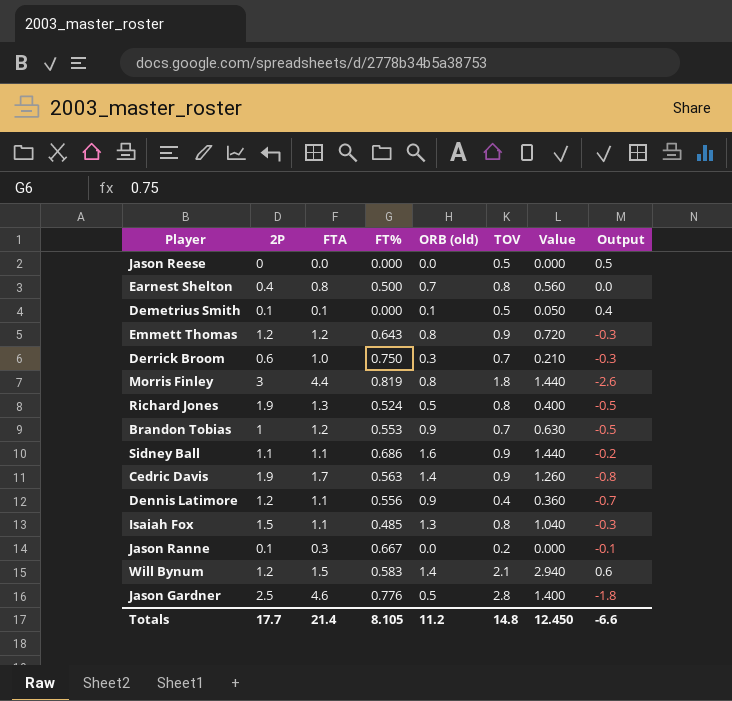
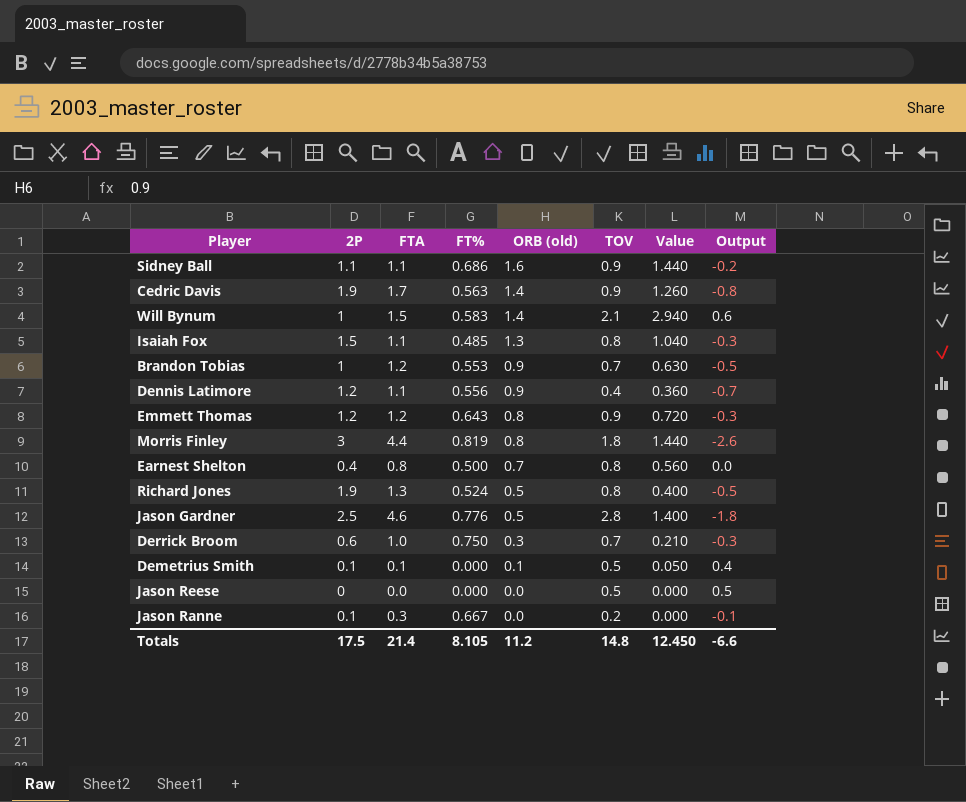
row order: none -> ORB (old) descending
Will Bynum | 2P: 1.2 -> 1
Totals | 2P: 17.7 -> 17.5

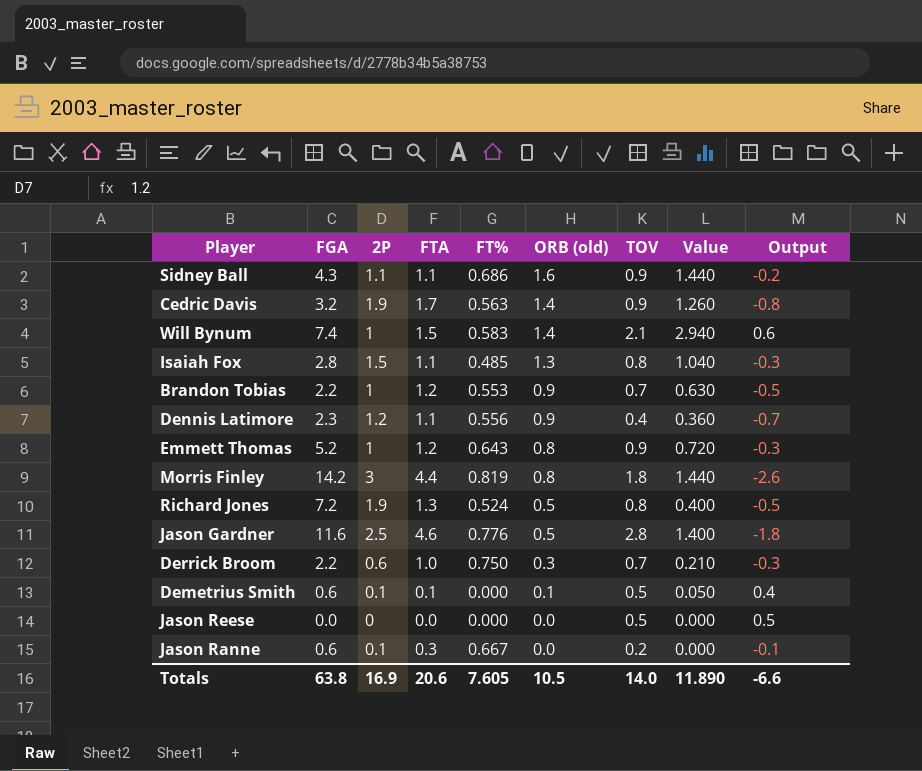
column FGA | position: none -> 2
row Earnest Shelton: 0.4 | 0.8 | 0.500 | 0.7 | 0.8 | 0.560 | 0.0 -> none
Emmett Thomas | 2P: 1.2 -> 1
Totals | 2P: 17.5 -> 16.9
Totals | FTA: 21.4 -> 20.6
Totals | FT%: 8.105 -> 7.605
Totals | ORB (old): 11.2 -> 10.5
Totals | TOV: 14.8 -> 14.0
Totals | Value: 12.450 -> 11.890

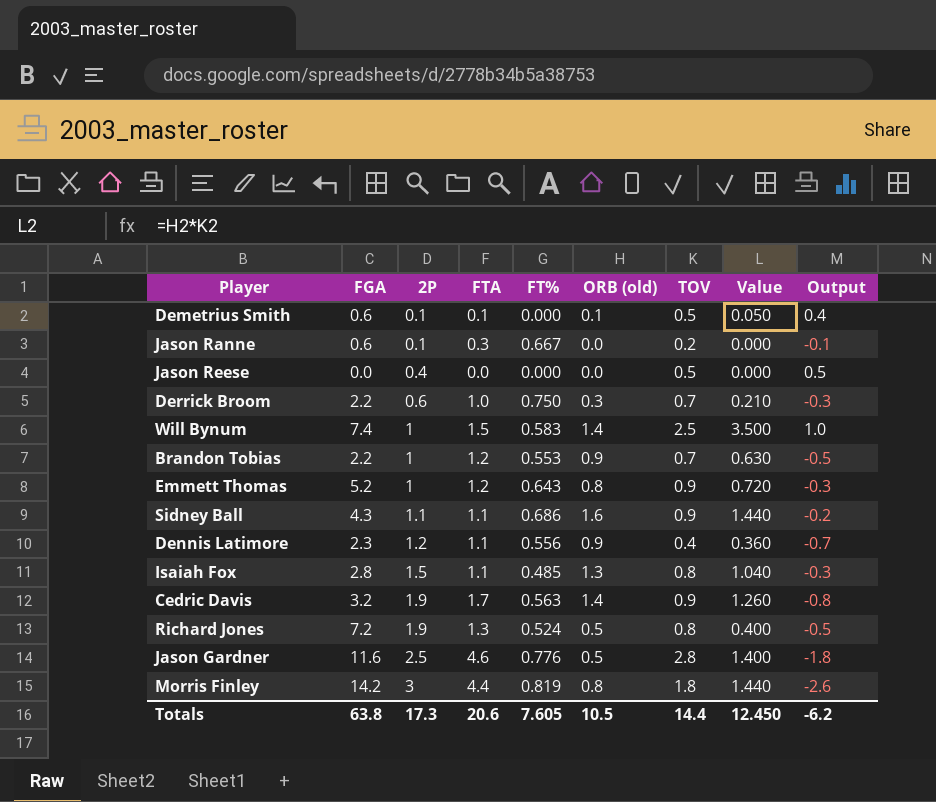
row order: ORB (old) descending -> 2P ascending
Jason Reese | 2P: 0 -> 0.4
Will Bynum | TOV: 2.1 -> 2.5
Will Bynum | Value: 2.940 -> 3.500
Will Bynum | Output: 0.6 -> 1.0
Totals | 2P: 16.9 -> 17.3
Totals | TOV: 14.0 -> 14.4
Totals | Value: 11.890 -> 12.450
Totals | Output: -6.6 -> -6.2

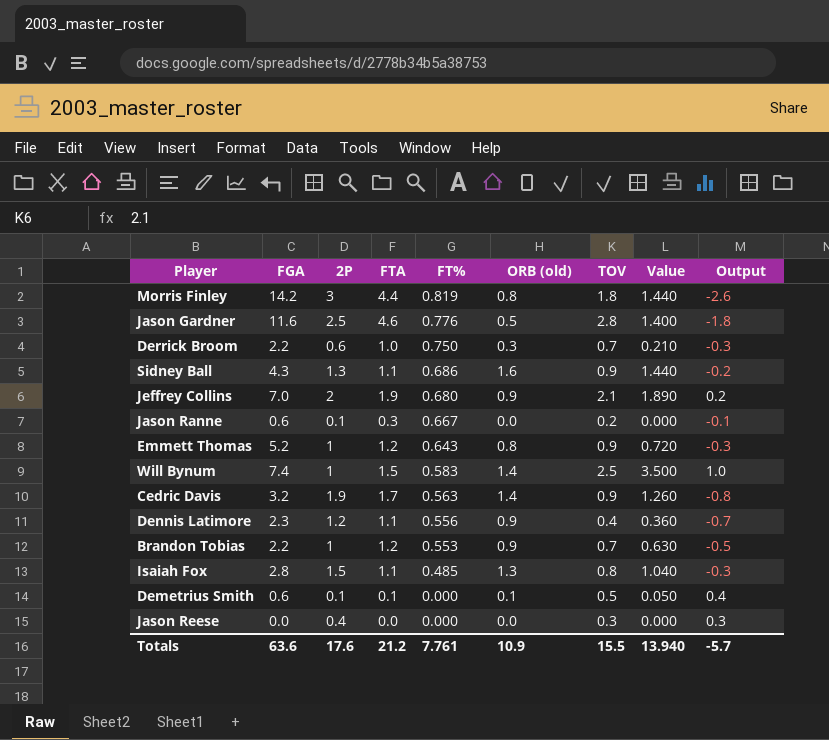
row order: 2P ascending -> FT% descending
row Richard Jones: 7.2 | 1.9 | 1.3 | 0.524 | 0.5 | 0.8 | 0.400 | -0.5 -> none
Sidney Ball | 2P: 1.1 -> 1.3
row Jeffrey Collins: none -> 7.0 | 2 | 1.9 | 0.680 | 0.9 | 2.1 | 1.890 | 0.2
Jason Reese | TOV: 0.5 -> 0.3
Jason Reese | Output: 0.5 -> 0.3
Totals | FGA: 63.8 -> 63.6
Totals | 2P: 17.3 -> 17.6
Totals | FTA: 20.6 -> 21.2
Totals | FT%: 7.605 -> 7.761
Totals | ORB (old): 10.5 -> 10.9
Totals | TOV: 14.4 -> 15.5
Totals | Value: 12.450 -> 13.940
Totals | Output: -6.2 -> -5.7

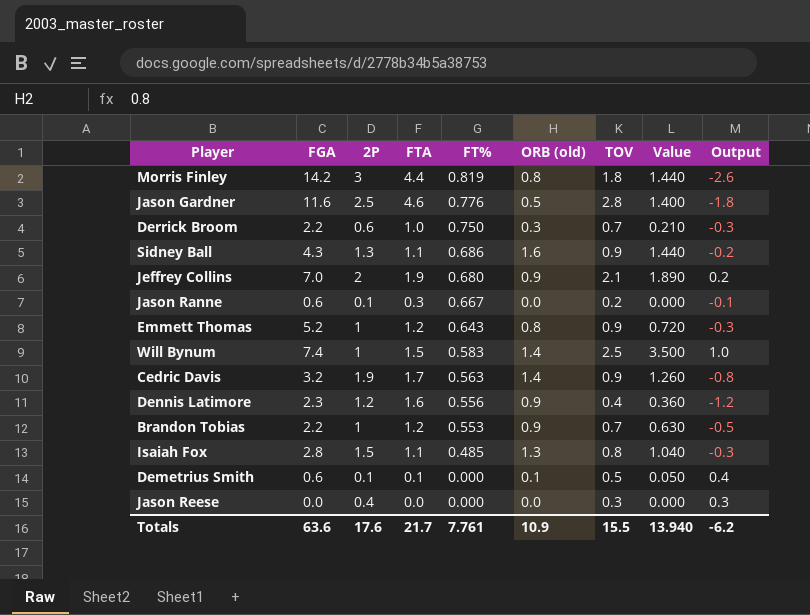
Dennis Latimore | FTA: 1.1 -> 1.6
Dennis Latimore | Output: -0.7 -> -1.2
Totals | FTA: 21.2 -> 21.7
Totals | Output: -5.7 -> -6.2

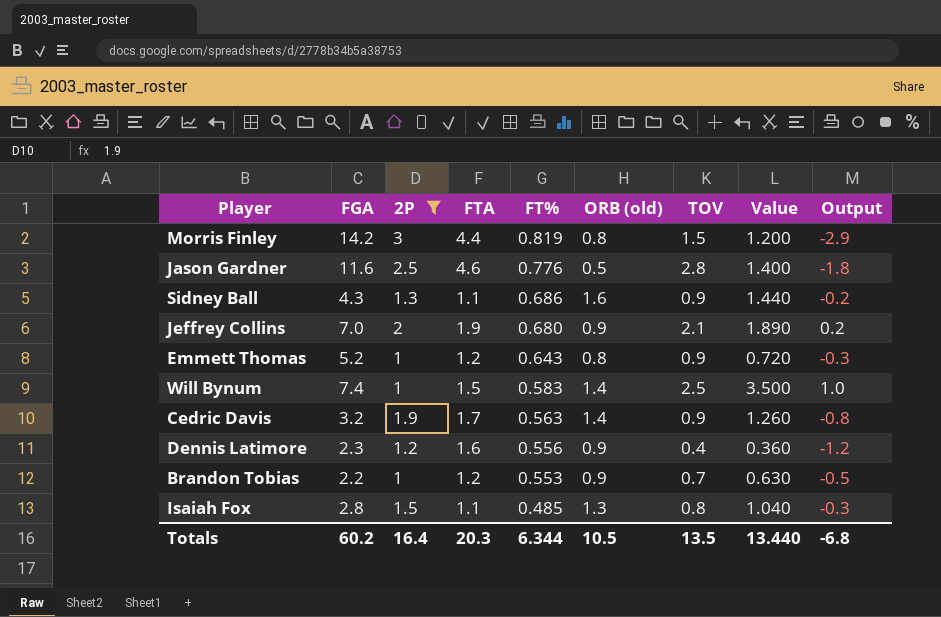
filter: none -> 2P >= 1
Morris Finley | TOV: 1.8 -> 1.5
Morris Finley | Value: 1.440 -> 1.200
Morris Finley | Output: -2.6 -> -2.9
Totals | FGA: 63.6 -> 60.2
Totals | 2P: 17.6 -> 16.4
Totals | FTA: 21.7 -> 20.3
Totals | FT%: 7.761 -> 6.344
Totals | ORB (old): 10.9 -> 10.5
Totals | TOV: 15.5 -> 13.5
Totals | Value: 13.940 -> 13.440
Totals | Output: -6.2 -> -6.8

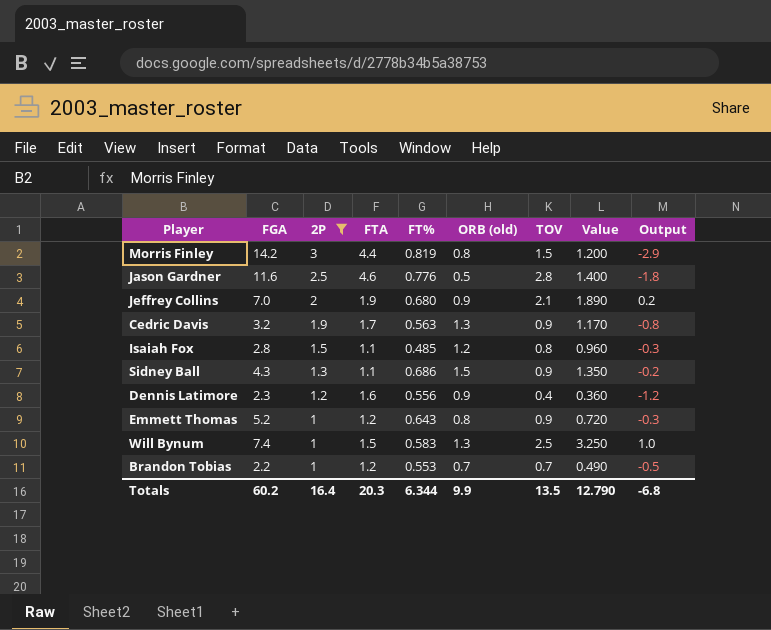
row order: FT% descending -> 2P descending
Cedric Davis | ORB (old): 1.4 -> 1.3
Cedric Davis | Value: 1.260 -> 1.170
Isaiah Fox | ORB (old): 1.3 -> 1.2
Isaiah Fox | Value: 1.040 -> 0.960
Sidney Ball | ORB (old): 1.6 -> 1.5
Sidney Ball | Value: 1.440 -> 1.350
Will Bynum | ORB (old): 1.4 -> 1.3
Will Bynum | Value: 3.500 -> 3.250
Brandon Tobias | ORB (old): 0.9 -> 0.7
Brandon Tobias | Value: 0.630 -> 0.490
Totals | ORB (old): 10.5 -> 9.9
Totals | Value: 13.440 -> 12.790

